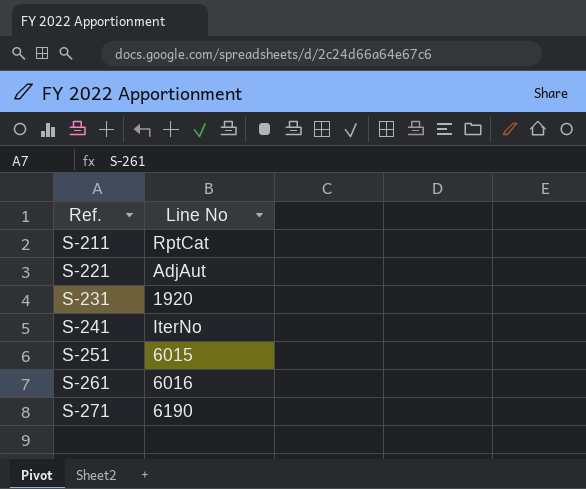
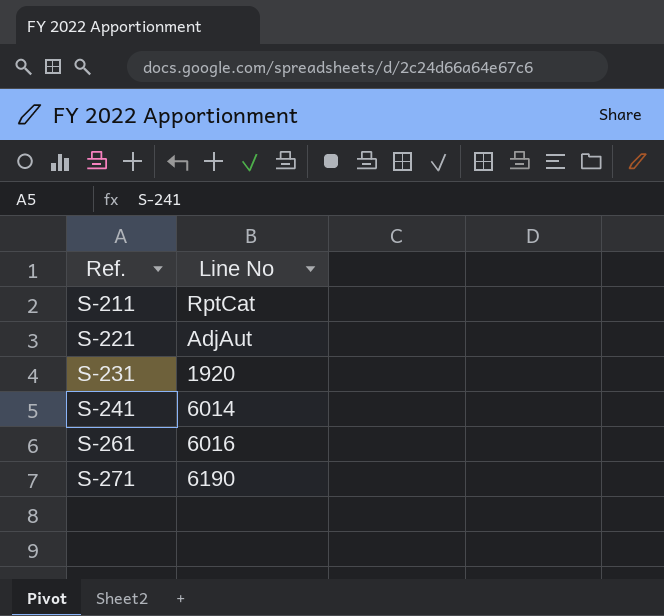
row S-251: 6015 -> none
S-241 | Line No: IterNo -> 6014

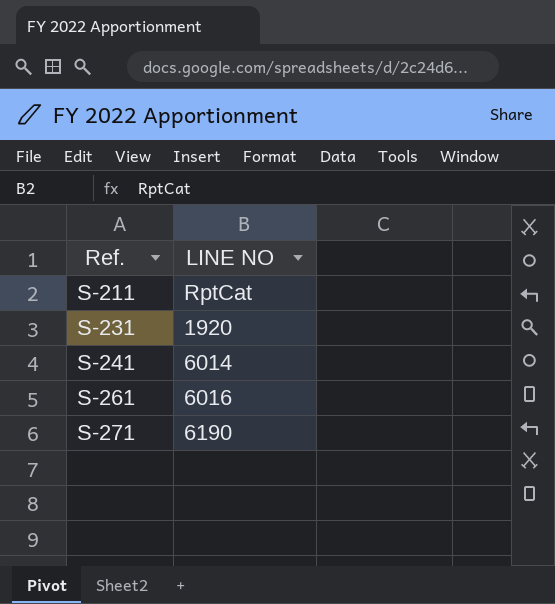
column name: Line No -> LINE NO
row S-221: AdjAut -> none

